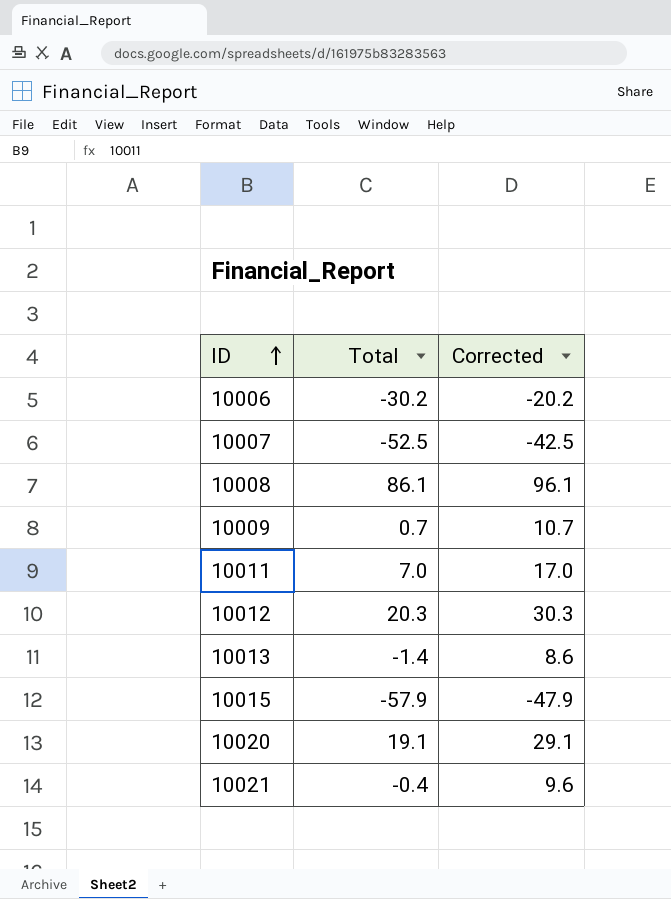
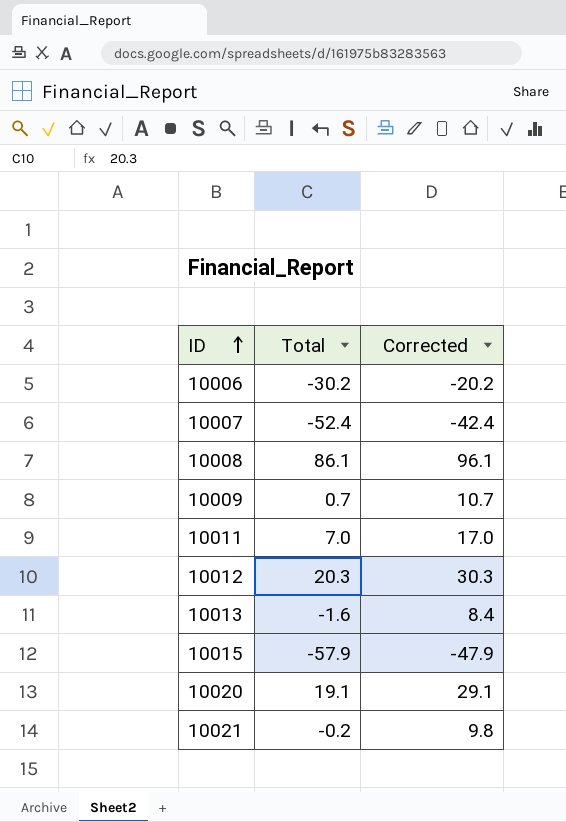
10007 | Total: -52.5 -> -52.4
10007 | Corrected: -42.5 -> -42.4
10013 | Total: -1.4 -> -1.6
10013 | Corrected: 8.6 -> 8.4
10021 | Total: -0.4 -> -0.2
10021 | Corrected: 9.6 -> 9.8

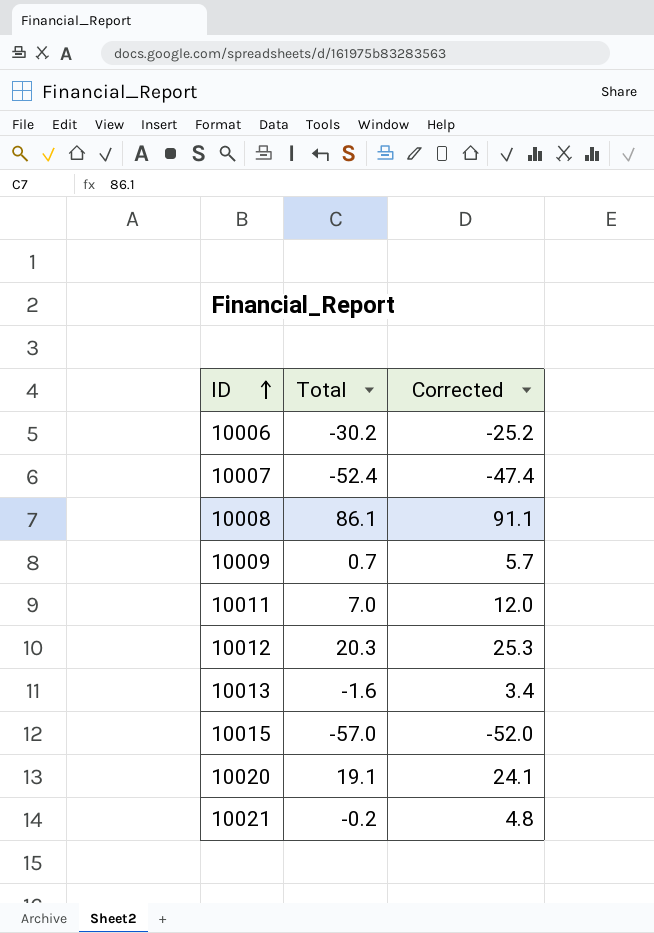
column Corrected | formula: [Total] + 10 -> [Total] + 5
10015 | Total: -57.9 -> -57.0

